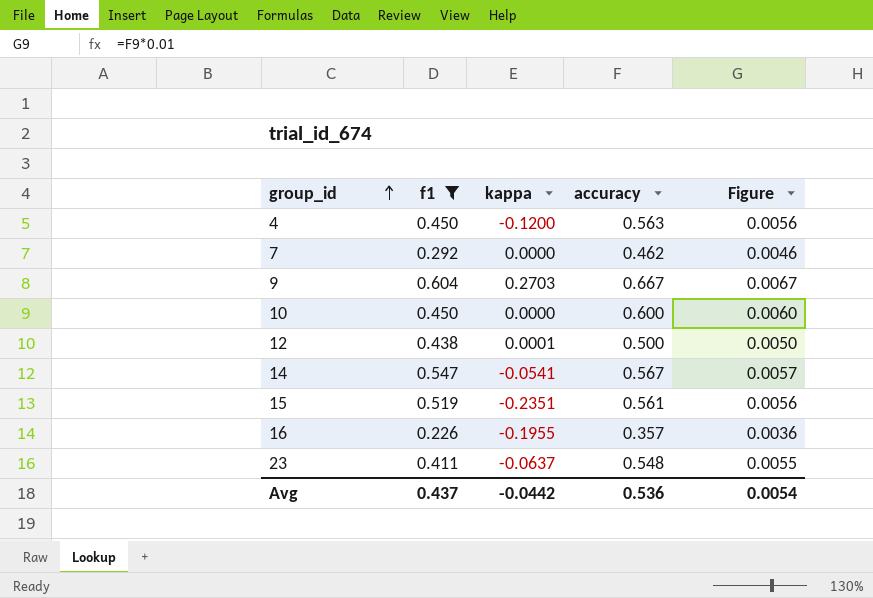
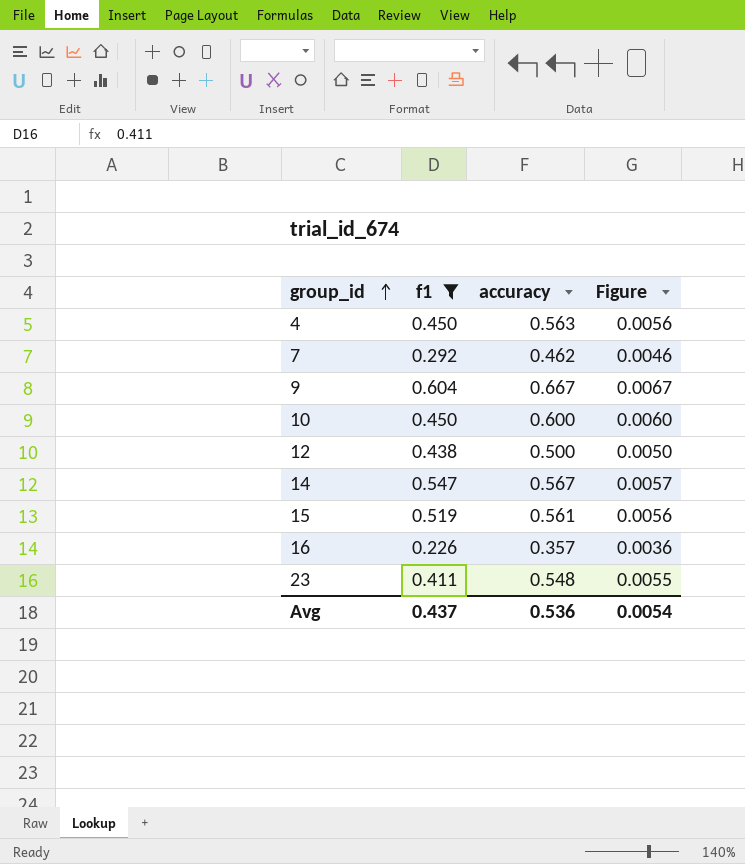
column kappa | position: 3 -> none

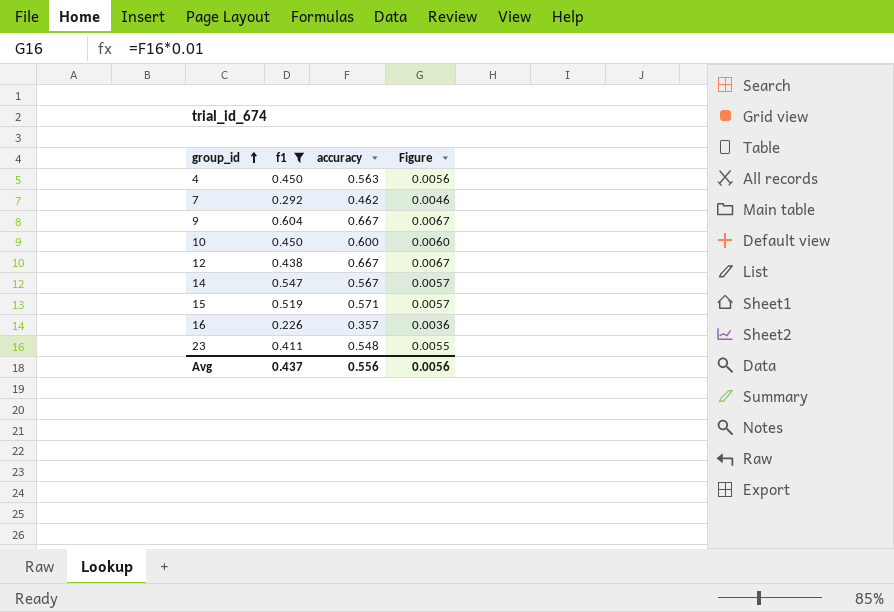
12 | accuracy: 0.500 -> 0.667
12 | Figure: 0.0050 -> 0.0067
15 | accuracy: 0.561 -> 0.571
15 | Figure: 0.0056 -> 0.0057
Avg | accuracy: 0.536 -> 0.556
Avg | Figure: 0.0054 -> 0.0056

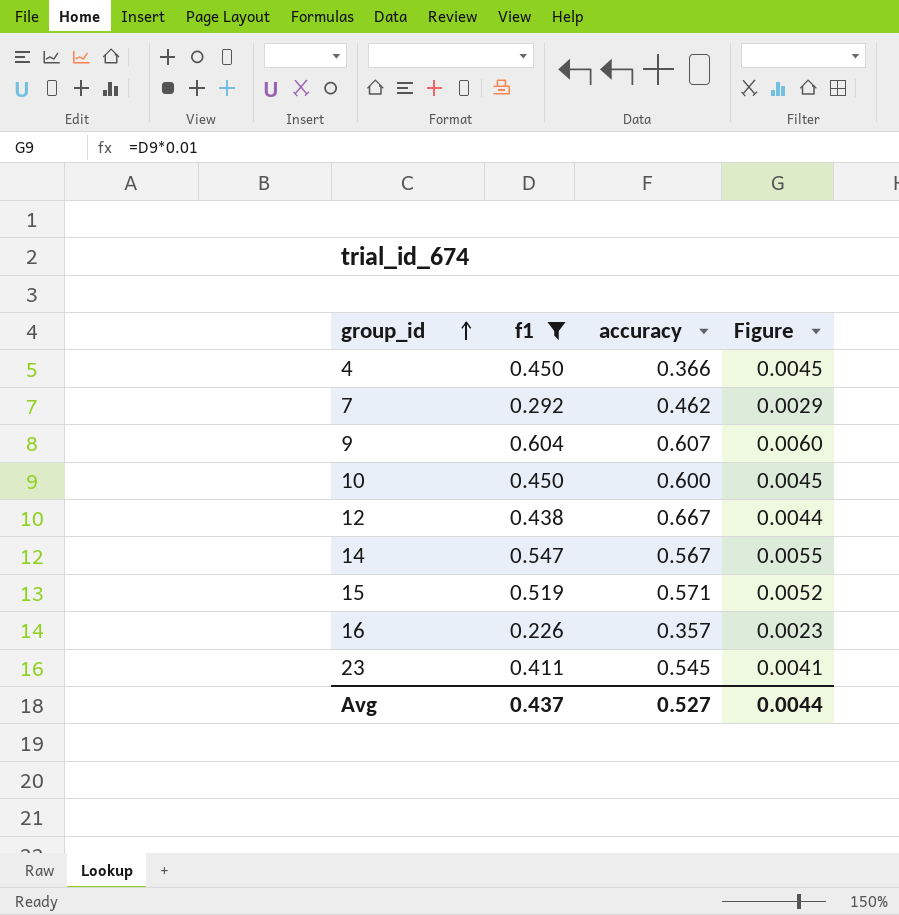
column Figure | formula: [accuracy] * 0.01 -> [f1] * 0.01
4 | accuracy: 0.563 -> 0.366
9 | accuracy: 0.667 -> 0.607
23 | accuracy: 0.548 -> 0.545
Avg | accuracy: 0.556 -> 0.527
Avg | Figure: 0.0056 -> 0.0044

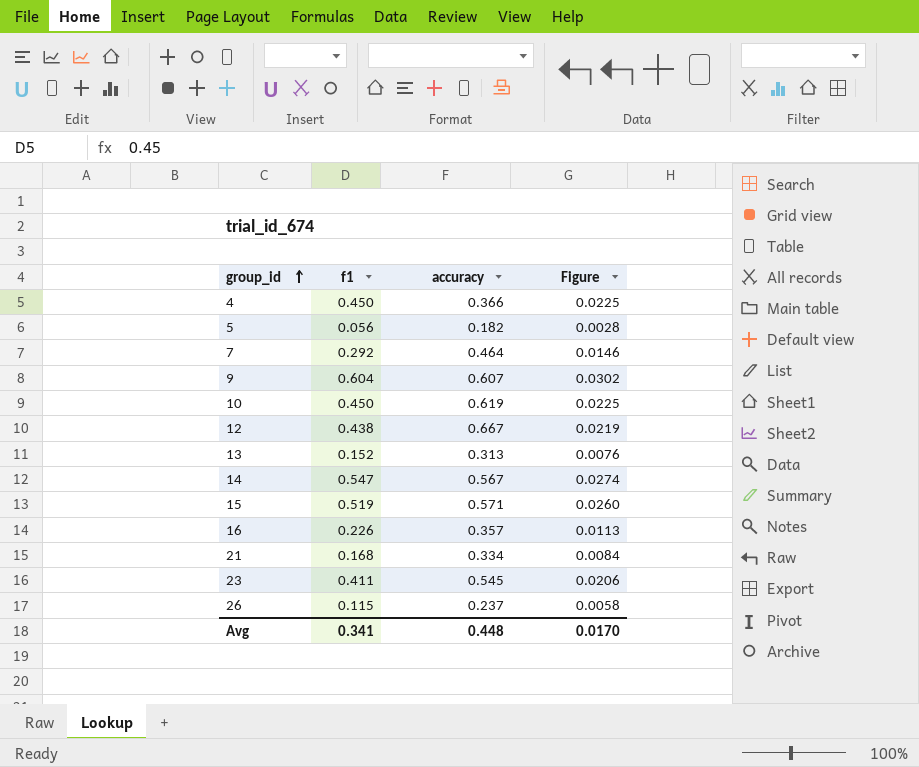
filter: f1 >= 0.226 -> none
column Figure | formula: [f1] * 0.01 -> [f1] * 0.05
7 | accuracy: 0.462 -> 0.464
10 | accuracy: 0.600 -> 0.619
Avg | f1: 0.437 -> 0.341
Avg | accuracy: 0.527 -> 0.448
Avg | Figure: 0.0044 -> 0.0170

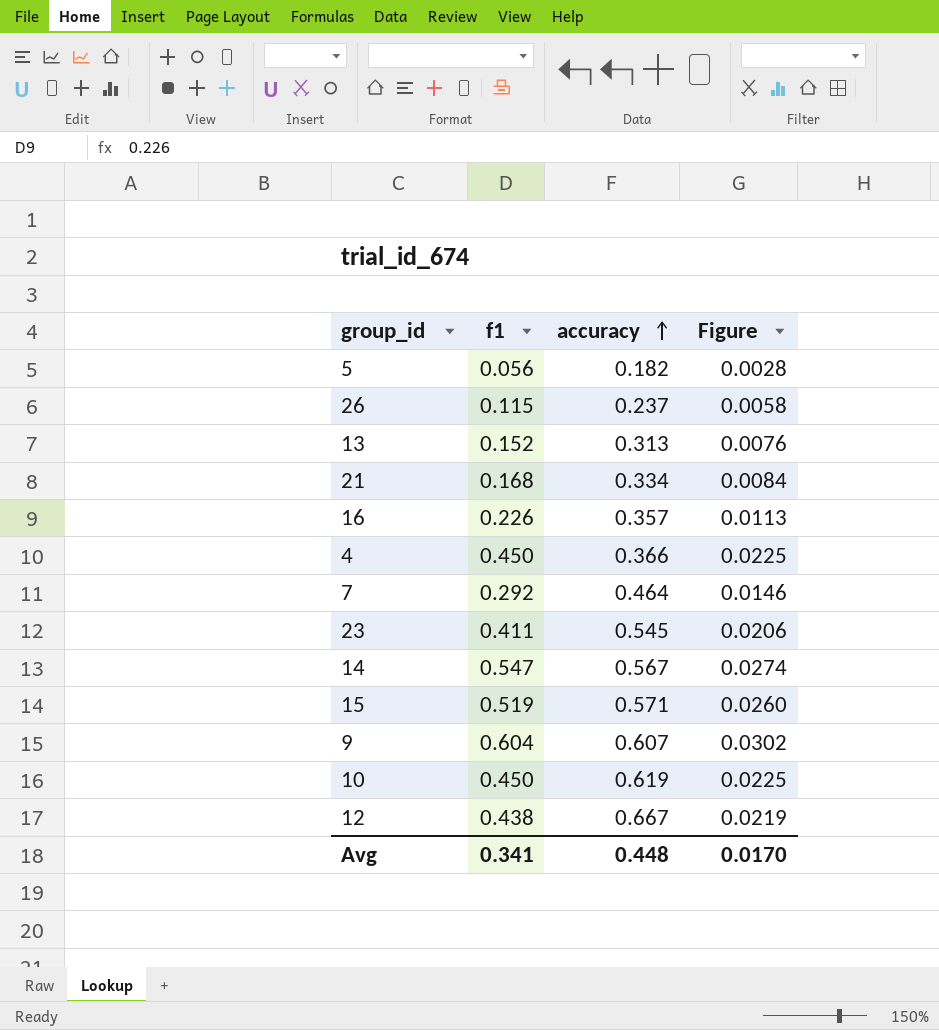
row order: group_id ascending -> accuracy ascending

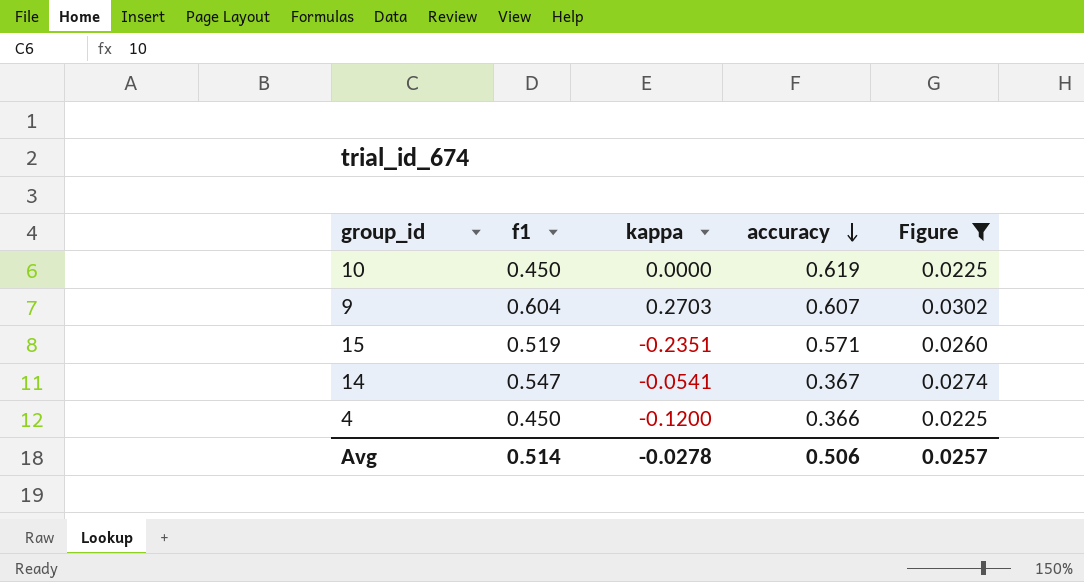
filter: none -> Figure >= 0.0225
row order: accuracy ascending -> accuracy descending
column kappa | position: none -> 3
14 | accuracy: 0.567 -> 0.367
Avg | f1: 0.341 -> 0.514
Avg | accuracy: 0.448 -> 0.506
Avg | Figure: 0.0170 -> 0.0257

